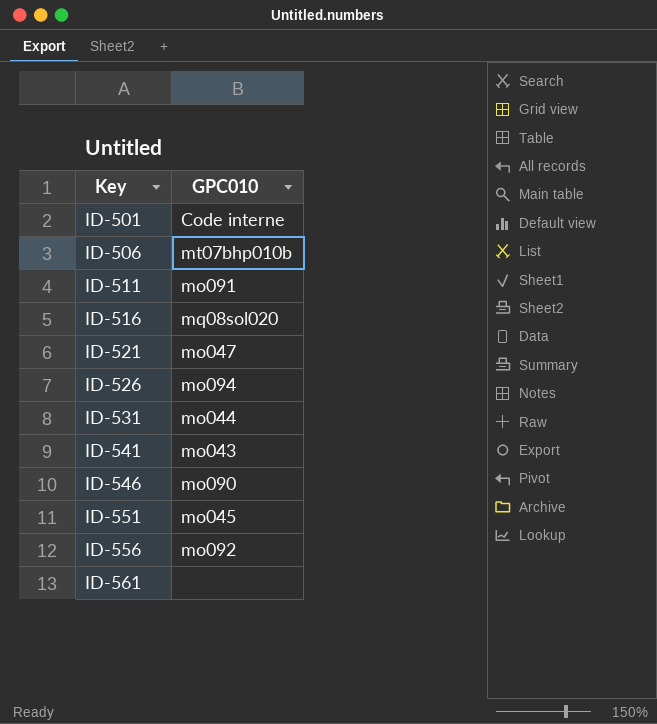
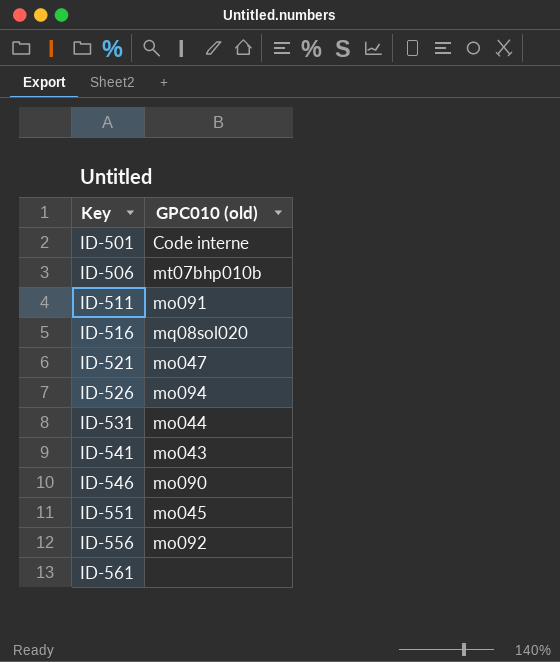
column name: GPC010 -> GPC010 (old)

